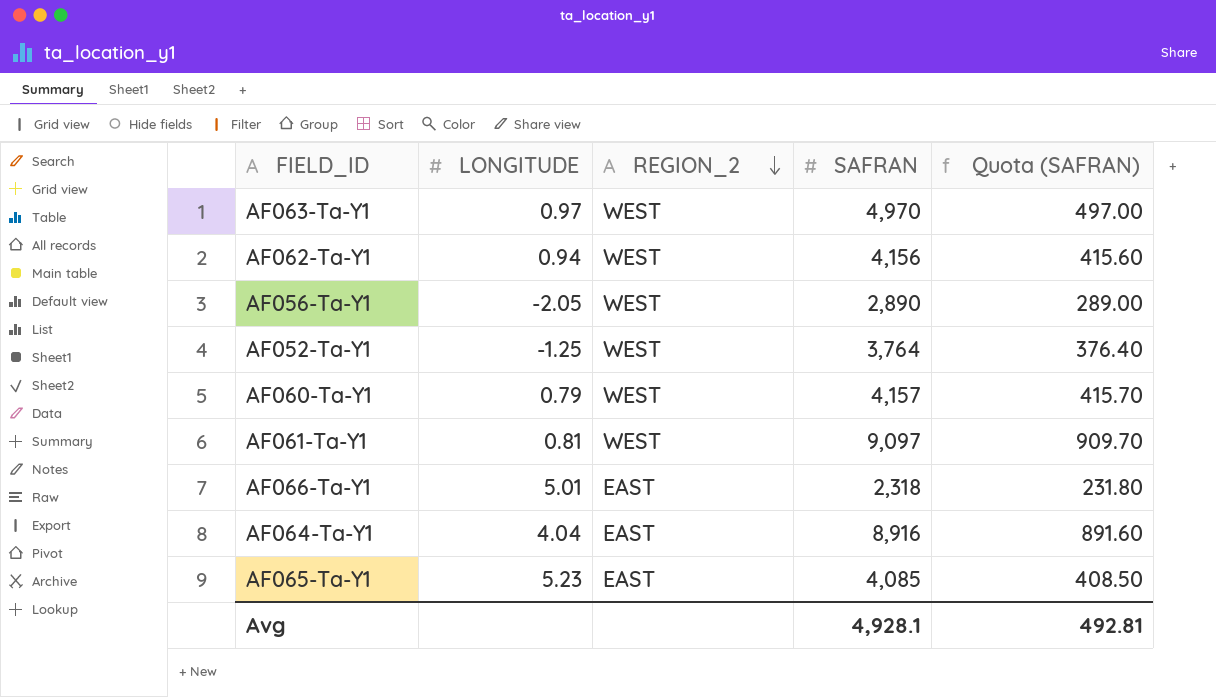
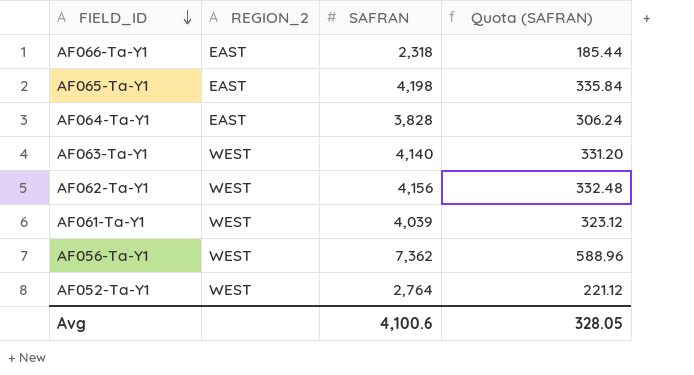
row order: REGION_2 descending -> FIELD_ID descending
column LONGITUDE | position: 2 -> none
column Quota (SAFRAN) | formula: [SAFRAN] * 0.1 -> [SAFRAN] * 0.08
row AF060-Ta-Y1: 0.79 | WEST | 4,157 | 415.70 -> none
AF065-Ta-Y1 | SAFRAN: 4,085 -> 4,198
AF064-Ta-Y1 | SAFRAN: 8,916 -> 3,828
AF063-Ta-Y1 | SAFRAN: 4,970 -> 4,140
AF061-Ta-Y1 | SAFRAN: 9,097 -> 4,039
AF056-Ta-Y1 | SAFRAN: 2,890 -> 7,362
AF052-Ta-Y1 | SAFRAN: 3,764 -> 2,764
Avg | SAFRAN: 4,928.1 -> 4,100.6
Avg | Quota (SAFRAN): 492.81 -> 328.05

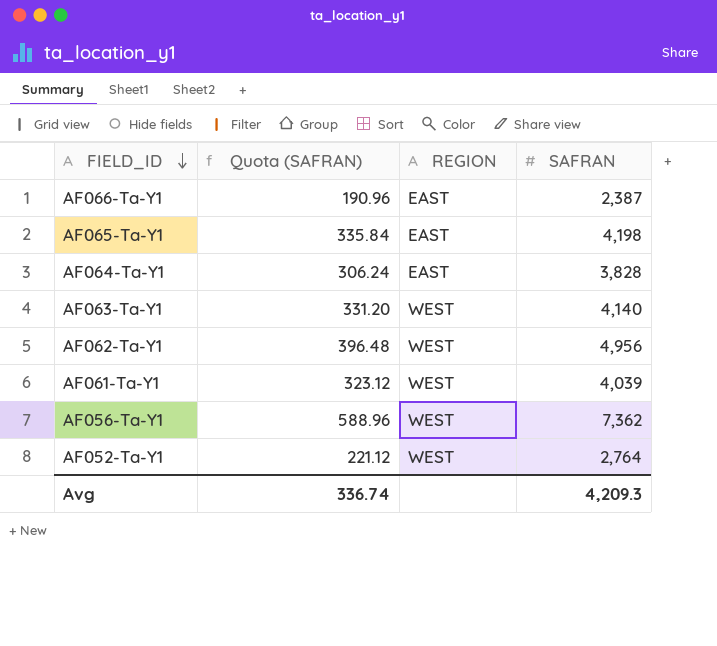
column Quota (SAFRAN) | position: 4 -> 2
column name: REGION_2 -> REGION
AF066-Ta-Y1 | Quota (SAFRAN): 185.44 -> 190.96
AF066-Ta-Y1 | SAFRAN: 2,318 -> 2,387
AF062-Ta-Y1 | Quota (SAFRAN): 332.48 -> 396.48
AF062-Ta-Y1 | SAFRAN: 4,156 -> 4,956
Avg | Quota (SAFRAN): 328.05 -> 336.74
Avg | SAFRAN: 4,100.6 -> 4,209.3

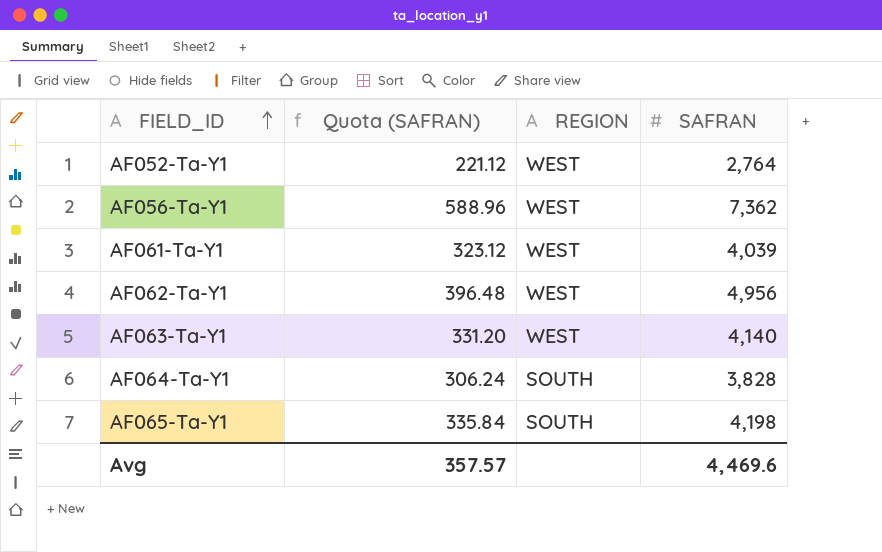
row order: FIELD_ID descending -> FIELD_ID ascending
row AF066-Ta-Y1: 190.96 | EAST | 2,387 -> none
AF064-Ta-Y1 | REGION: EAST -> SOUTH
AF065-Ta-Y1 | REGION: EAST -> SOUTH
Avg | Quota (SAFRAN): 336.74 -> 357.57
Avg | SAFRAN: 4,209.3 -> 4,469.6

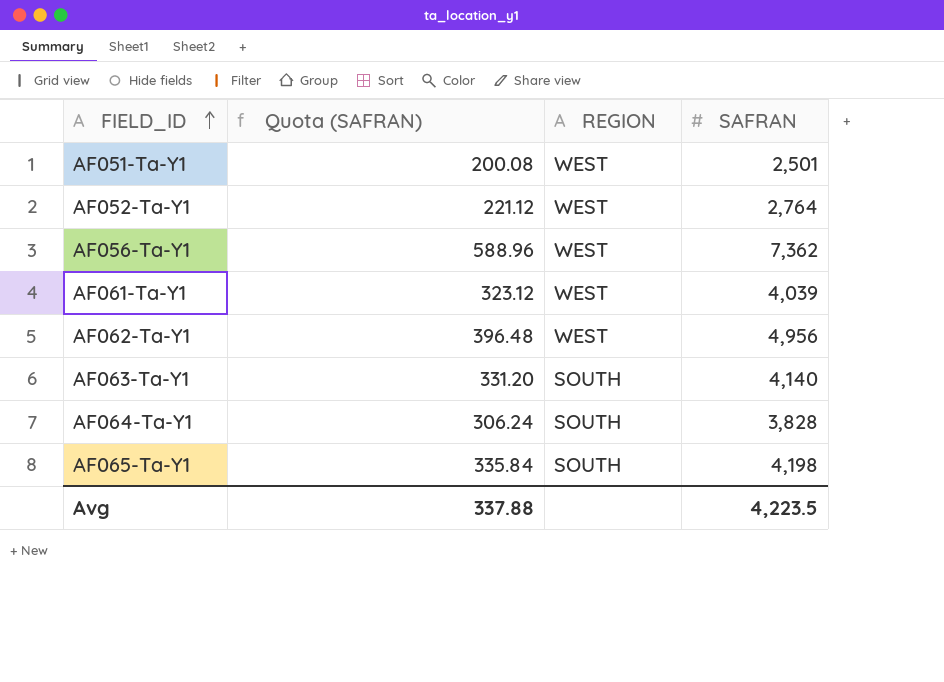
row AF051-Ta-Y1: none -> 200.08 | WEST | 2,501
AF063-Ta-Y1 | REGION: WEST -> SOUTH
Avg | Quota (SAFRAN): 357.57 -> 337.88
Avg | SAFRAN: 4,469.6 -> 4,223.5

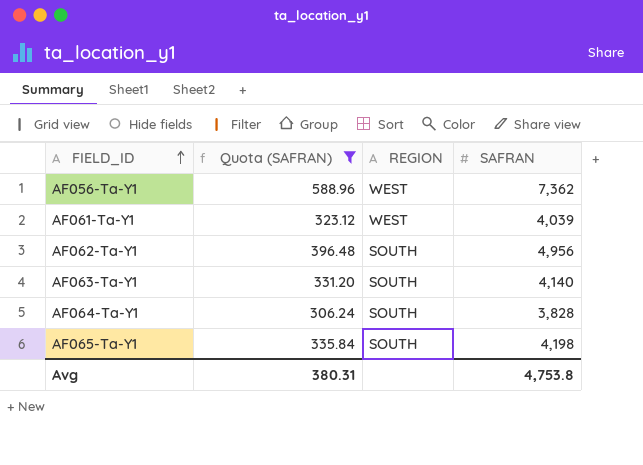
filter: none -> Quota (SAFRAN) >= 306.24
AF062-Ta-Y1 | REGION: WEST -> SOUTH
Avg | Quota (SAFRAN): 337.88 -> 380.31
Avg | SAFRAN: 4,223.5 -> 4,753.8

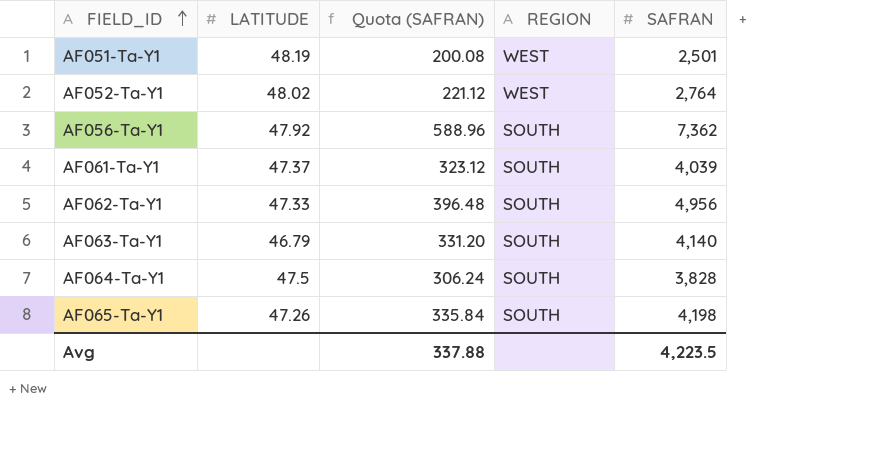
filter: Quota (SAFRAN) >= 306.24 -> none
column LATITUDE | position: none -> 2
AF056-Ta-Y1 | REGION: WEST -> SOUTH
AF061-Ta-Y1 | REGION: WEST -> SOUTH
Avg | Quota (SAFRAN): 380.31 -> 337.88
Avg | SAFRAN: 4,753.8 -> 4,223.5

